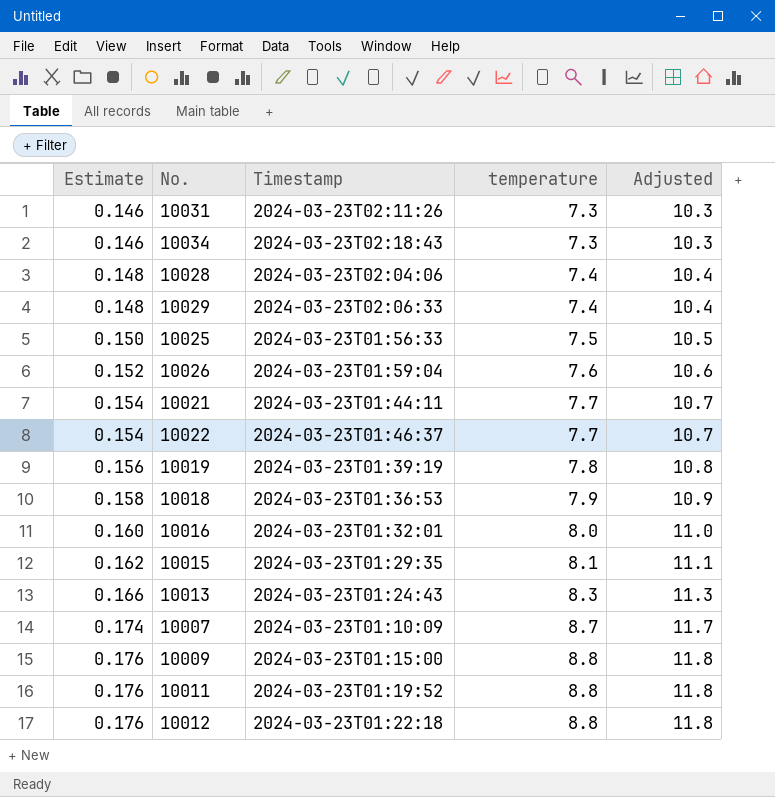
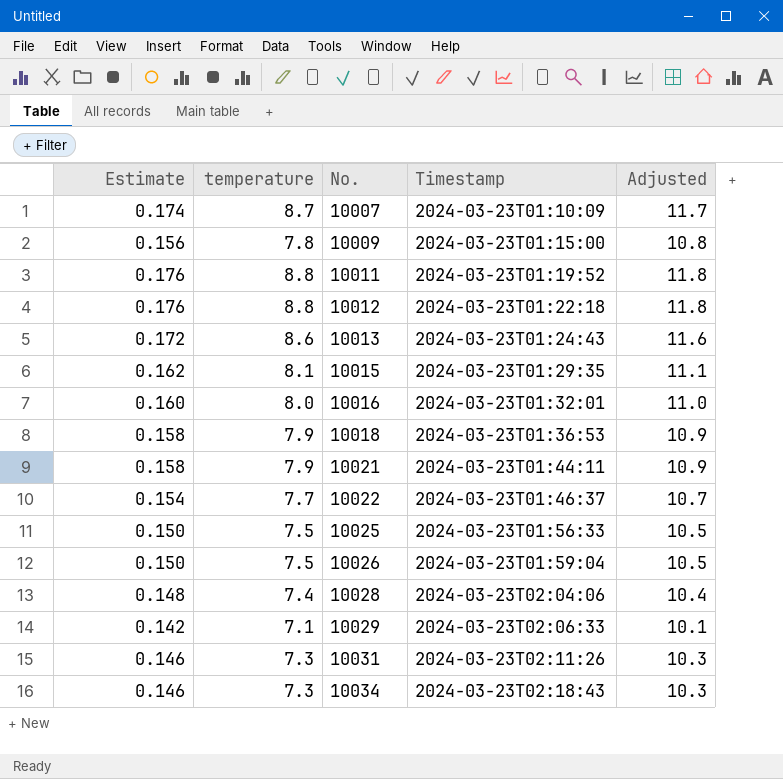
row order: Estimate ascending -> No. ascending
column temperature | position: 4 -> 2
row 10019: 0.156 | 2024-03-23T01:39:19 | 7.8 | 10.8 -> none
10009 | Estimate: 0.176 -> 0.156
10009 | temperature: 8.8 -> 7.8
10009 | Adjusted: 11.8 -> 10.8
10013 | Estimate: 0.166 -> 0.172
10013 | temperature: 8.3 -> 8.6
10013 | Adjusted: 11.3 -> 11.6
10021 | Estimate: 0.154 -> 0.158
10021 | temperature: 7.7 -> 7.9
10021 | Adjusted: 10.7 -> 10.9
10026 | Estimate: 0.152 -> 0.150
10026 | temperature: 7.6 -> 7.5
10026 | Adjusted: 10.6 -> 10.5
10029 | Estimate: 0.148 -> 0.142
10029 | temperature: 7.4 -> 7.1
10029 | Adjusted: 10.4 -> 10.1

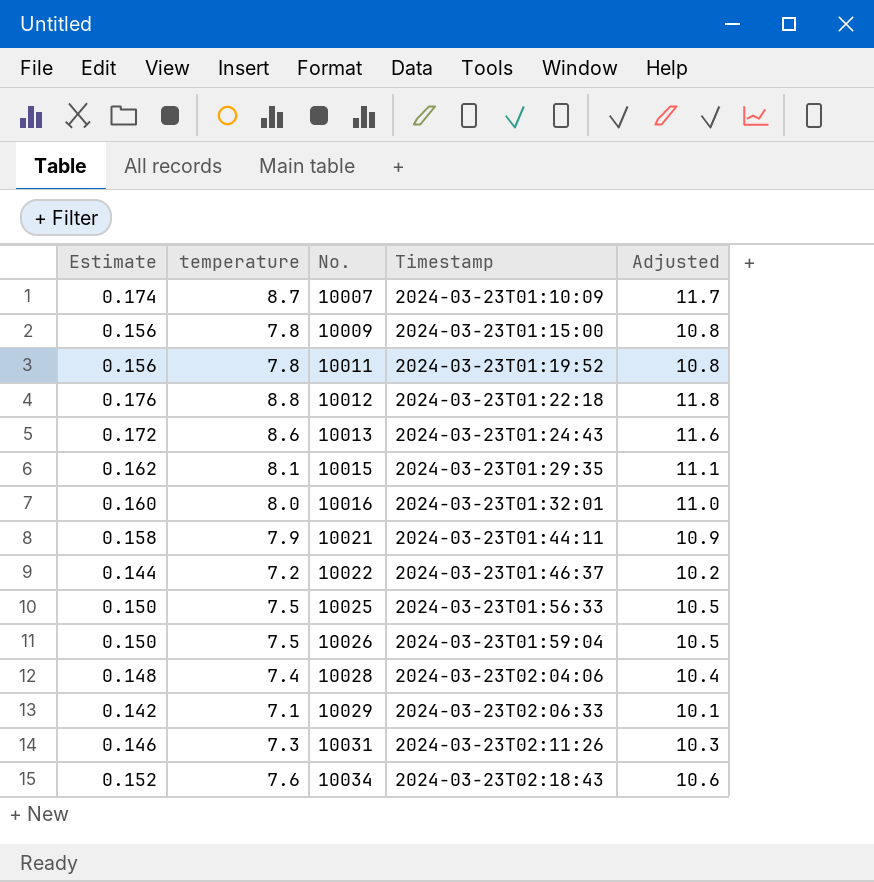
row 10018: 0.158 | 7.9 | 2024-03-23T01:36:53 | 10.9 -> none
10011 | Estimate: 0.176 -> 0.156
10011 | temperature: 8.8 -> 7.8
10011 | Adjusted: 11.8 -> 10.8
10022 | Estimate: 0.154 -> 0.144
10022 | temperature: 7.7 -> 7.2
10022 | Adjusted: 10.7 -> 10.2
10034 | Estimate: 0.146 -> 0.152
10034 | temperature: 7.3 -> 7.6
10034 | Adjusted: 10.3 -> 10.6

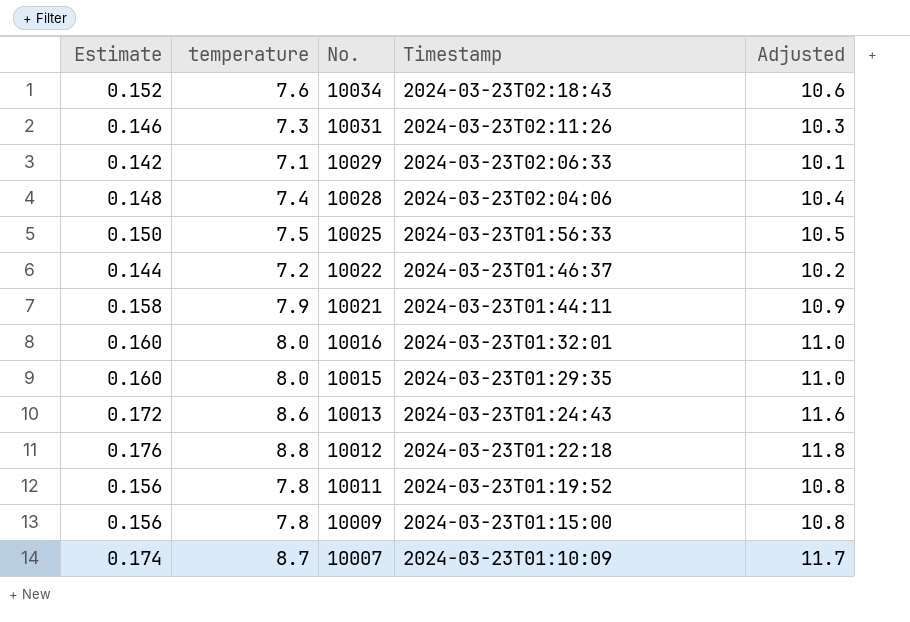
row order: No. ascending -> No. descending
row 10026: 0.150 | 7.5 | 2024-03-23T01:59:04 | 10.5 -> none
10015 | Estimate: 0.162 -> 0.160
10015 | temperature: 8.1 -> 8.0
10015 | Adjusted: 11.1 -> 11.0

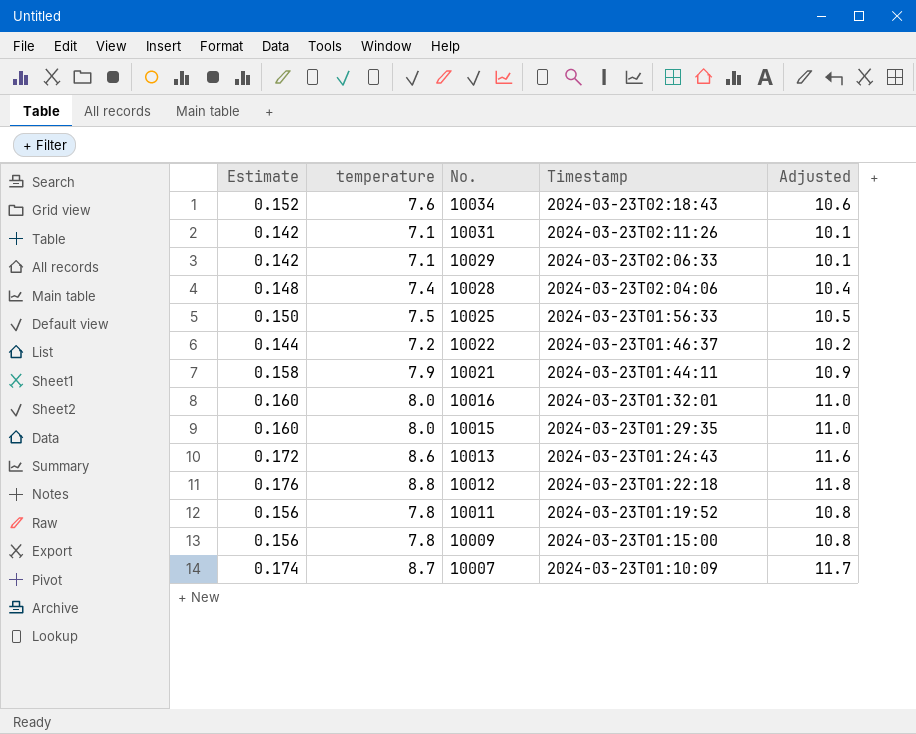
10031 | Estimate: 0.146 -> 0.142
10031 | temperature: 7.3 -> 7.1
10031 | Adjusted: 10.3 -> 10.1

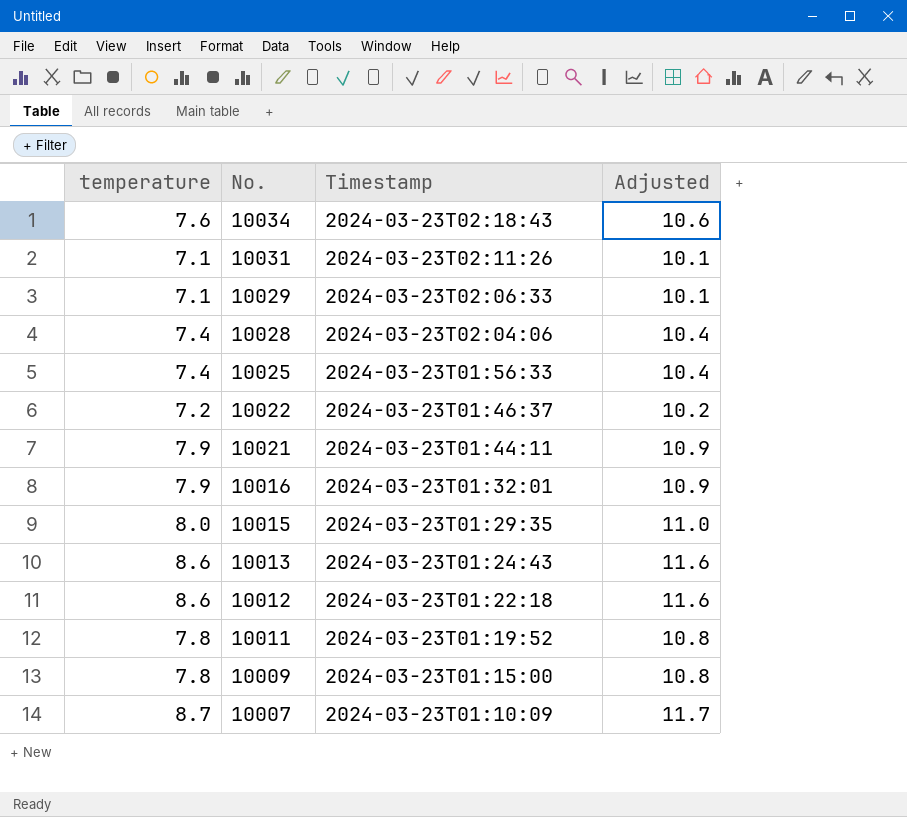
column Estimate | formula: [temperature] * 0.02 -> none
10025 | temperature: 7.5 -> 7.4
10025 | Adjusted: 10.5 -> 10.4
10016 | temperature: 8.0 -> 7.9
10016 | Adjusted: 11.0 -> 10.9
10012 | temperature: 8.8 -> 8.6
10012 | Adjusted: 11.8 -> 11.6

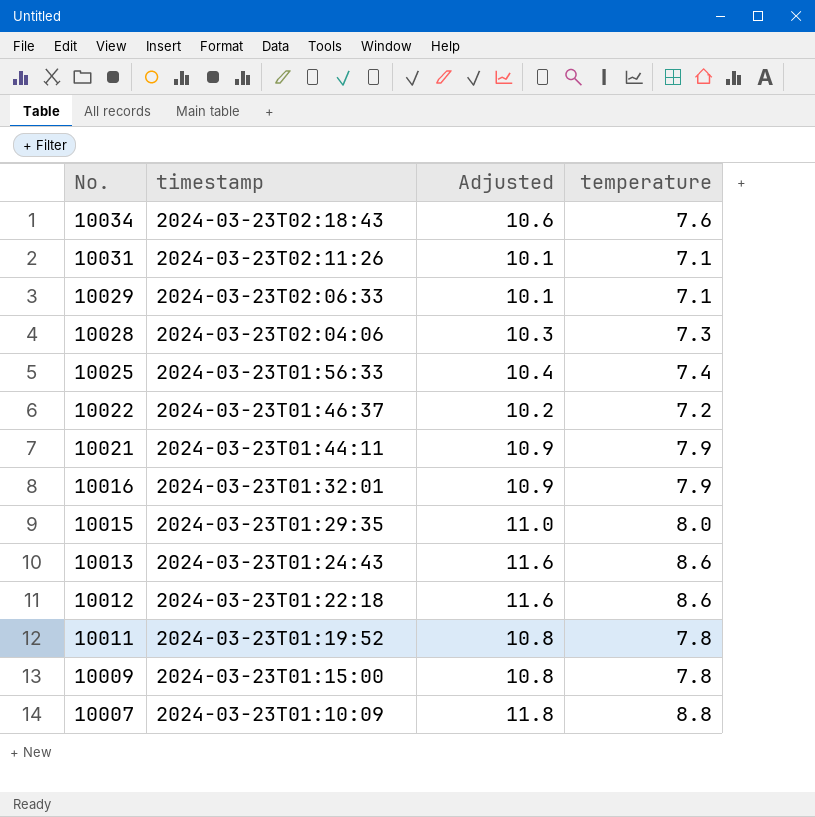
column name: Timestamp -> timestamp
column temperature | position: 1 -> 4
10028 | Adjusted: 10.4 -> 10.3
10028 | temperature: 7.4 -> 7.3
10007 | Adjusted: 11.7 -> 11.8
10007 | temperature: 8.7 -> 8.8

